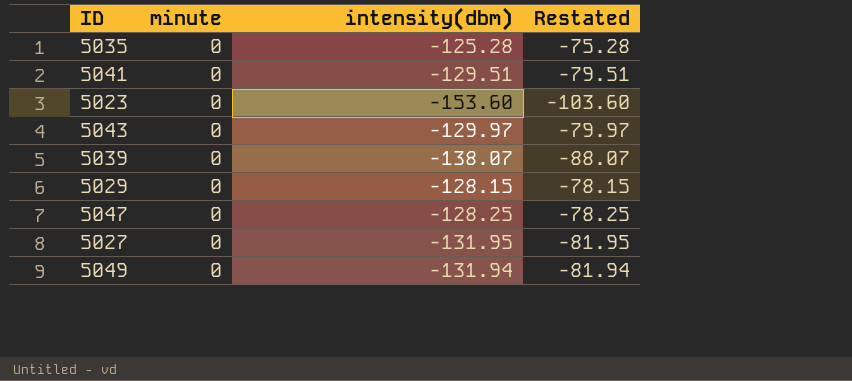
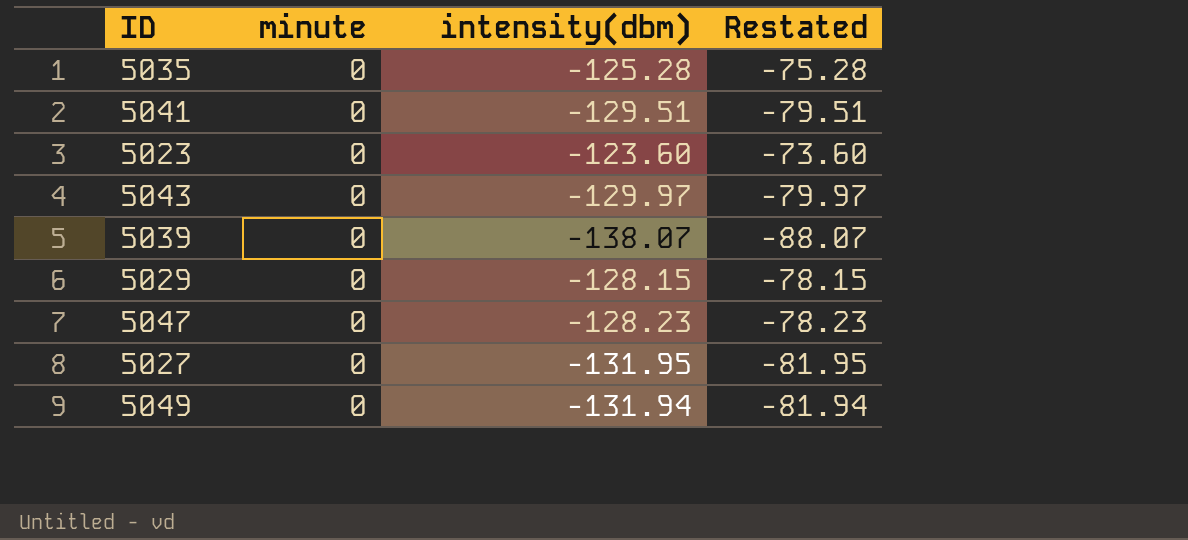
5023 | intensity(dbm): -153.60 -> -123.60
5023 | Restated: -103.60 -> -73.60
5047 | intensity(dbm): -128.25 -> -128.23
5047 | Restated: -78.25 -> -78.23

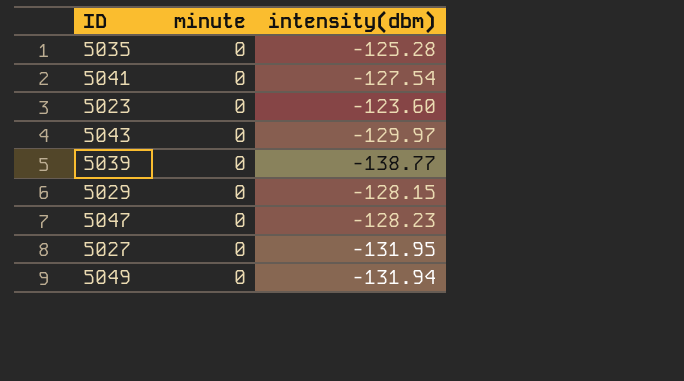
column Restated | formula: [intensity(dbm)] + 50 -> none
5041 | intensity(dbm): -129.51 -> -127.54
5039 | intensity(dbm): -138.07 -> -138.77

